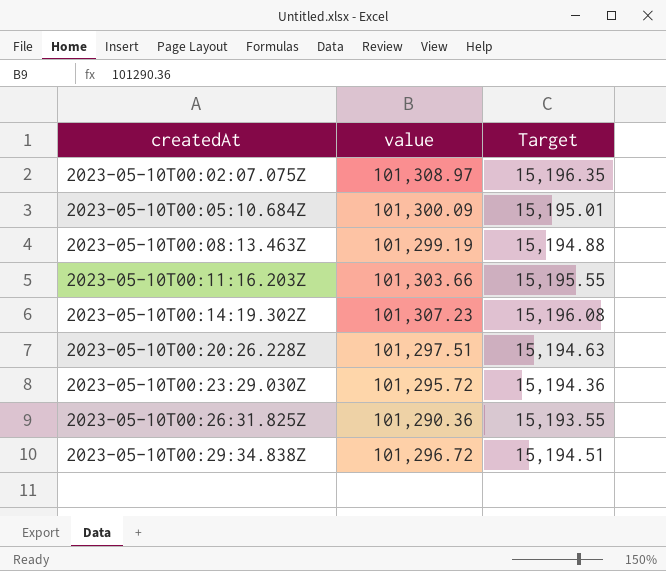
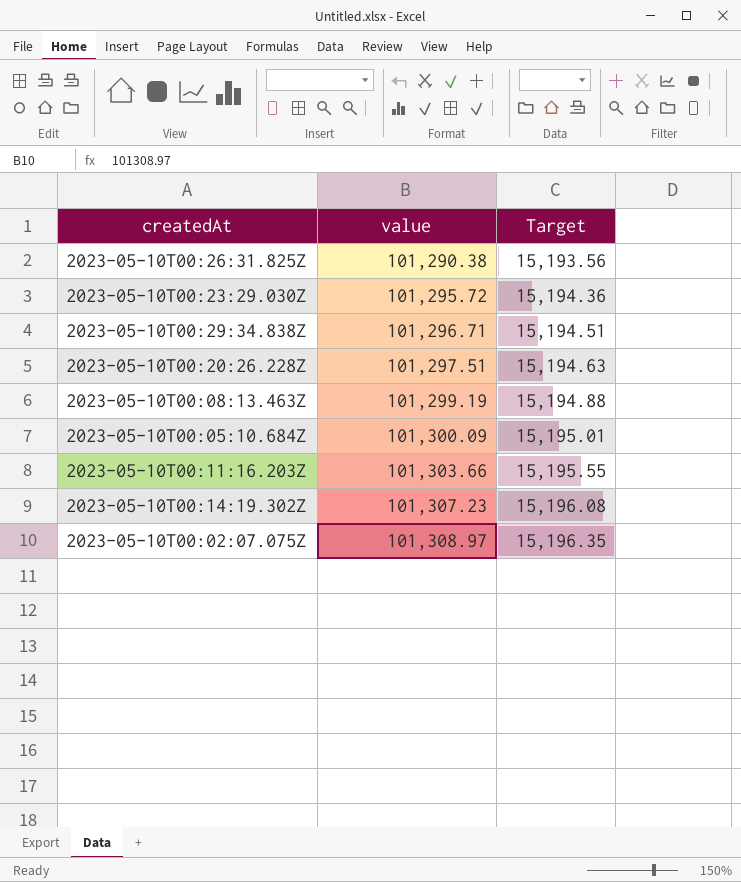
row order: createdAt ascending -> value ascending
2023-05-10T00:26:31.825Z | value: 101,290.36 -> 101,290.38
2023-05-10T00:26:31.825Z | Target: 15,193.55 -> 15,193.56
2023-05-10T00:29:34.838Z | value: 101,296.72 -> 101,296.71

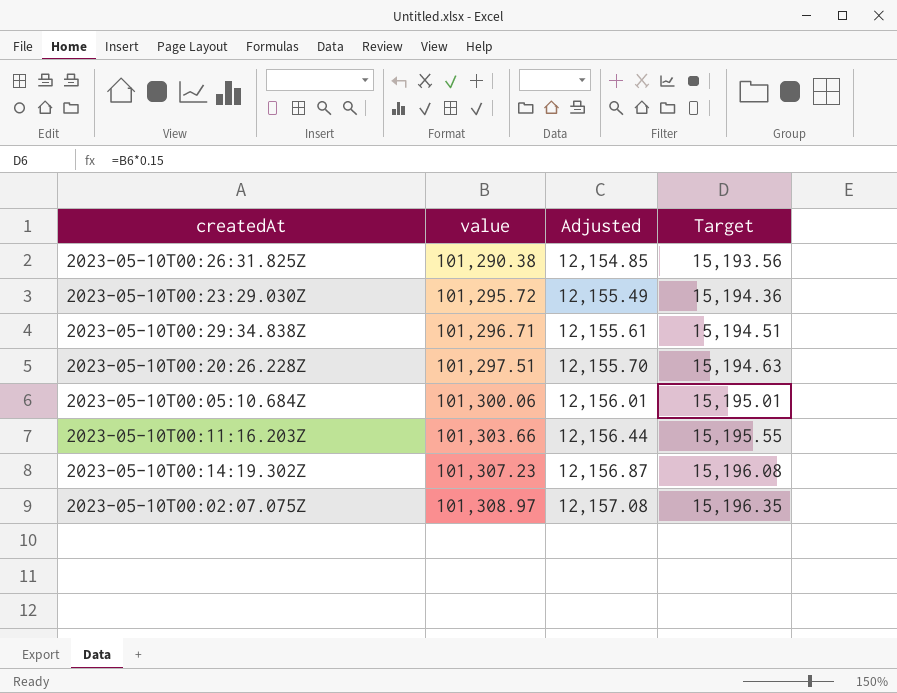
column Adjusted | formula: none -> [value] * 0.12
row 2023-05-10T00:08:13.463Z: 101,299.19 | 15,194.88 -> none
2023-05-10T00:05:10.684Z | value: 101,300.09 -> 101,300.06

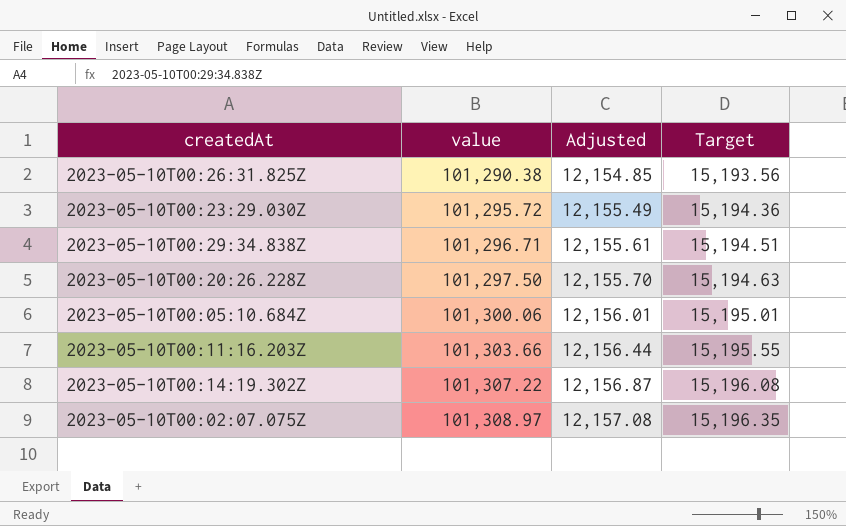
2023-05-10T00:20:26.228Z | value: 101,297.51 -> 101,297.50
2023-05-10T00:14:19.302Z | value: 101,307.23 -> 101,307.22

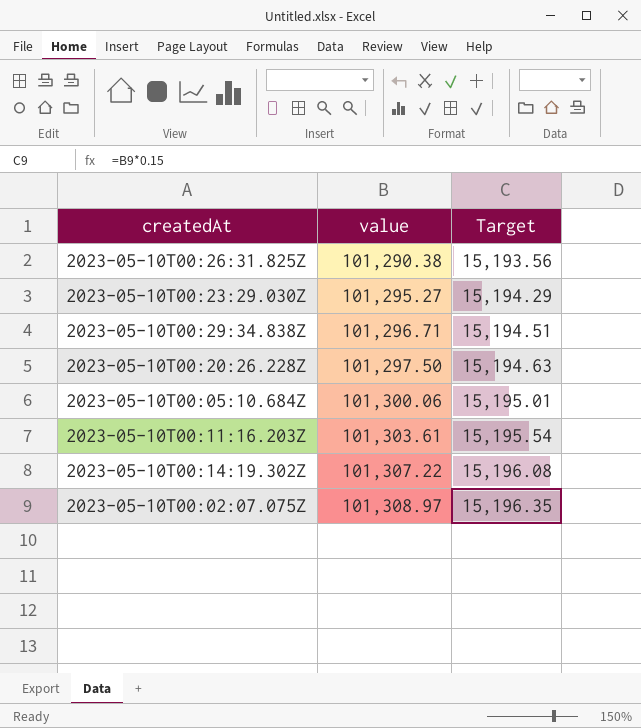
column Adjusted | formula: [value] * 0.12 -> none
2023-05-10T00:23:29.030Z | value: 101,295.72 -> 101,295.27
2023-05-10T00:23:29.030Z | Target: 15,194.36 -> 15,194.29
2023-05-10T00:11:16.203Z | value: 101,303.66 -> 101,303.61
2023-05-10T00:11:16.203Z | Target: 15,195.55 -> 15,195.54

